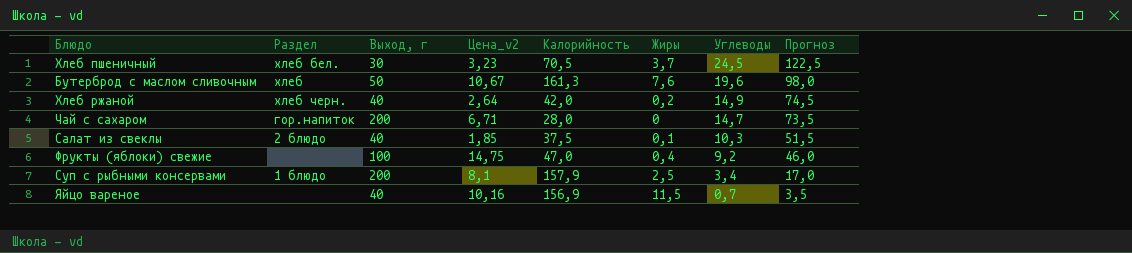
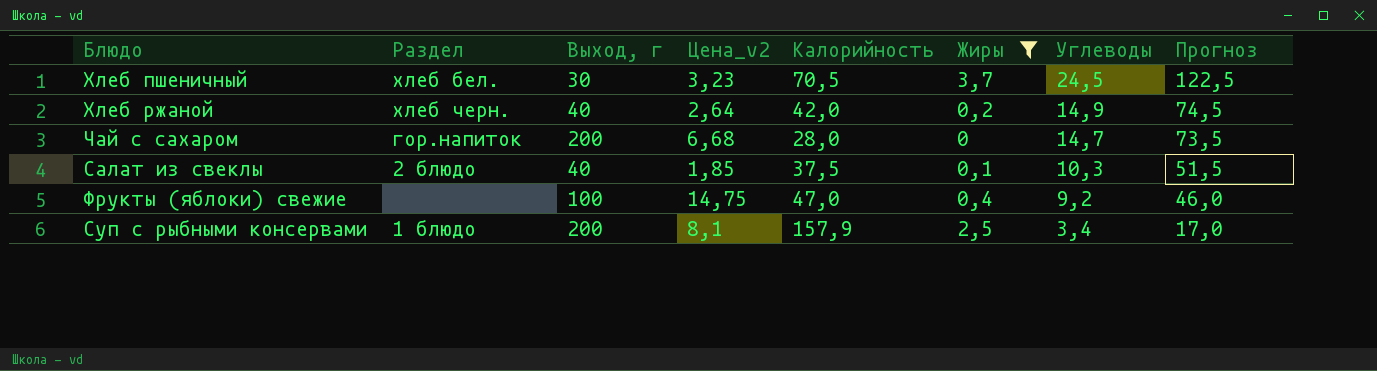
filter: none -> Жиры <= 3,7
Чай с сахаром | Цена_v2: 6,71 -> 6,68

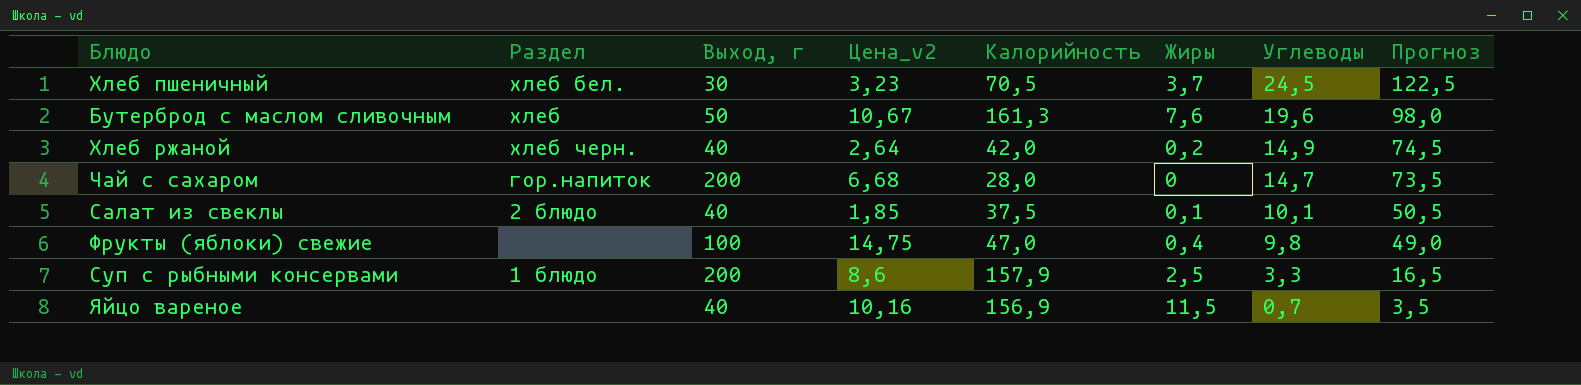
filter: Жиры <= 3,7 -> none
Салат из свеклы | Углеводы: 10,3 -> 10,1
Салат из свеклы | Прогноз: 51,5 -> 50,5
Фрукты (яблоки) свежие | Углеводы: 9,2 -> 9,8
Фрукты (яблоки) свежие | Прогноз: 46,0 -> 49,0
Суп с рыбными консервами | Цена_v2: 8,1 -> 8,6
Суп с рыбными консервами | Углеводы: 3,4 -> 3,3
Суп с рыбными консервами | Прогноз: 17,0 -> 16,5

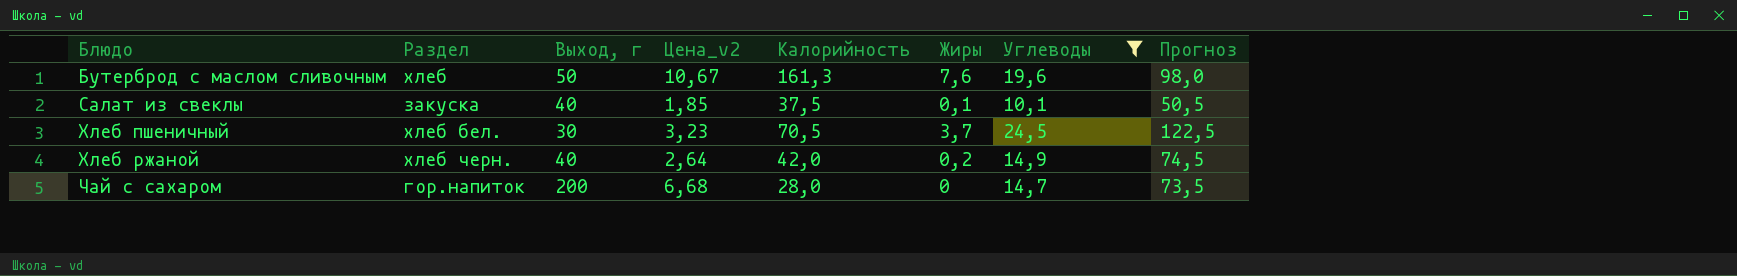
filter: none -> Углеводы >= 10,1
row order: Углеводы descending -> Блюдо ascending
Салат из свеклы | Раздел: 2 блюдо -> закуска

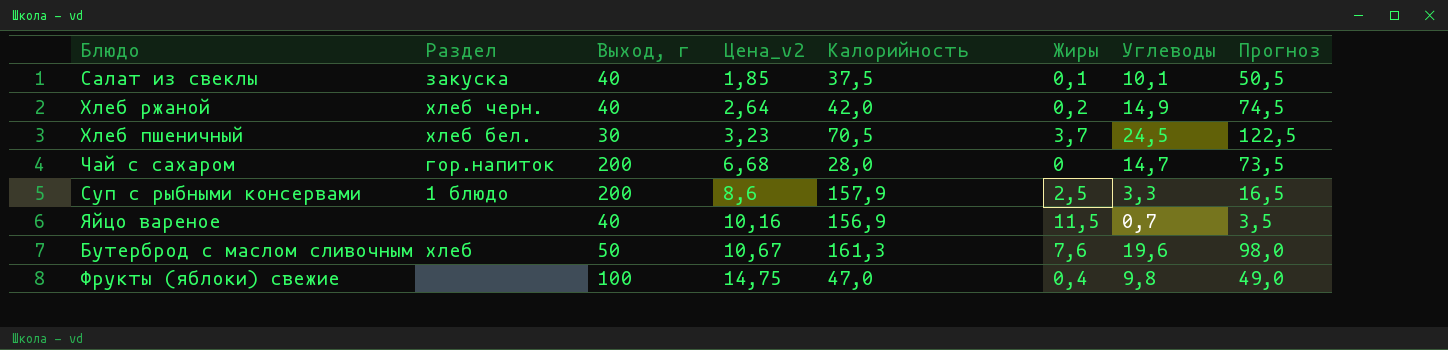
filter: Углеводы >= 10,1 -> none
row order: Блюдо ascending -> Цена_v2 ascending

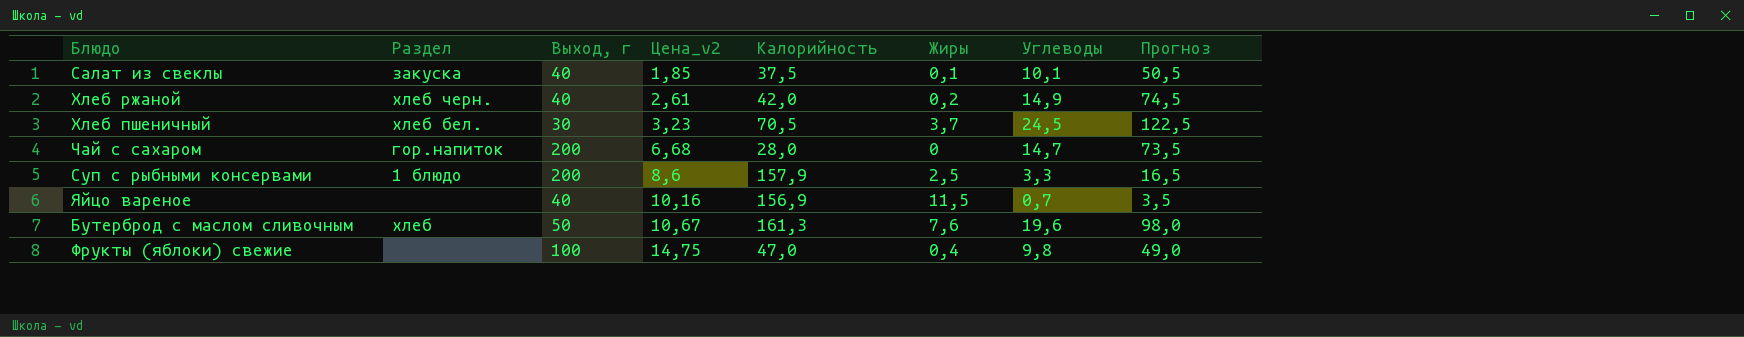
Хлеб ржаной | Цена_v2: 2,64 -> 2,61

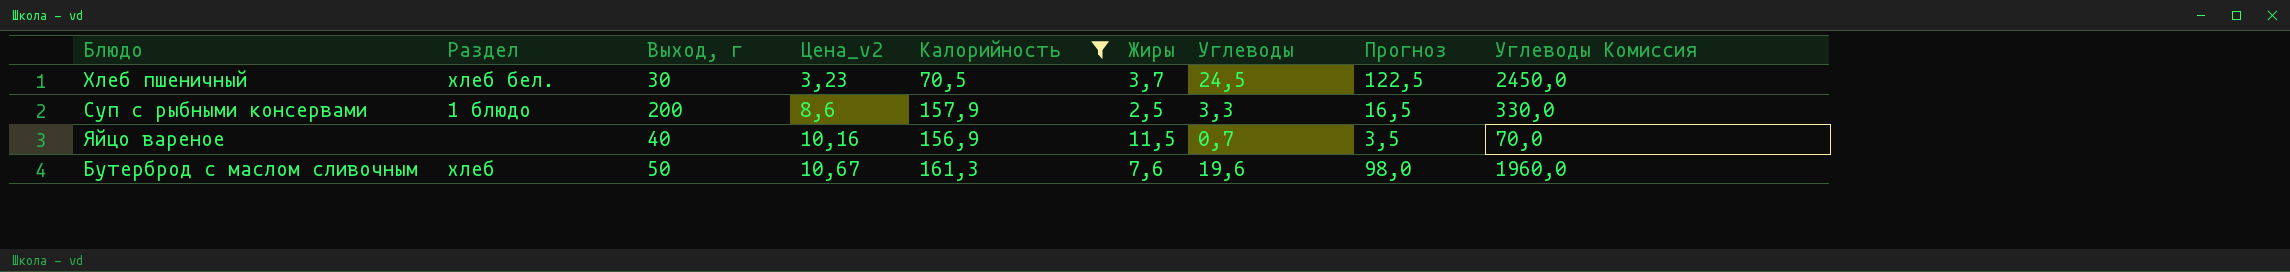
filter: none -> Калорийность >= 70,5
column Углеводы Комиссия | formula: none -> [Углеводы] * 100

